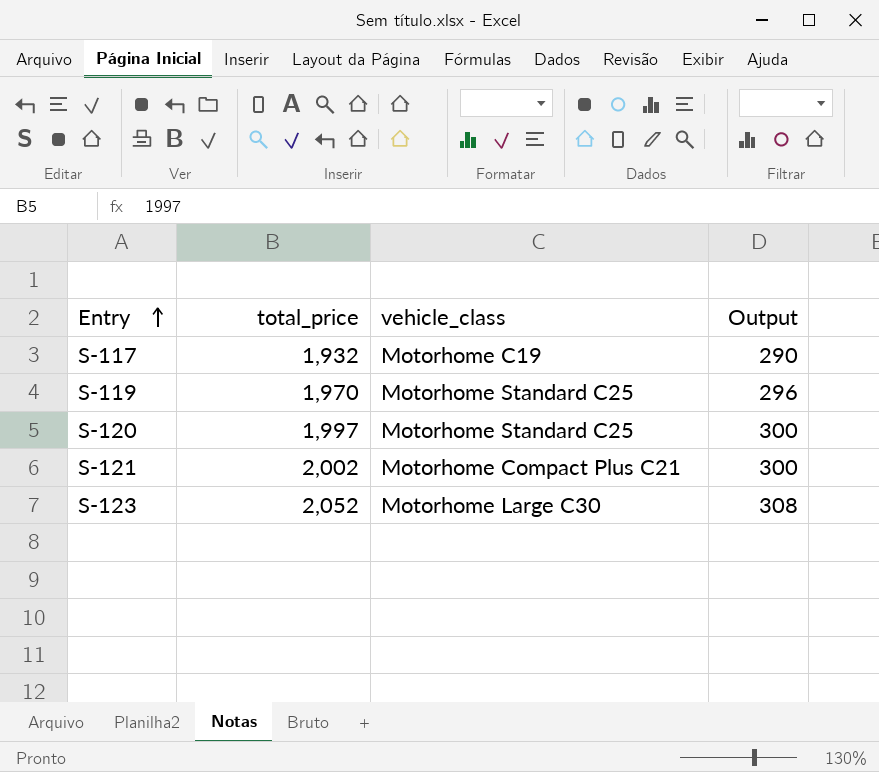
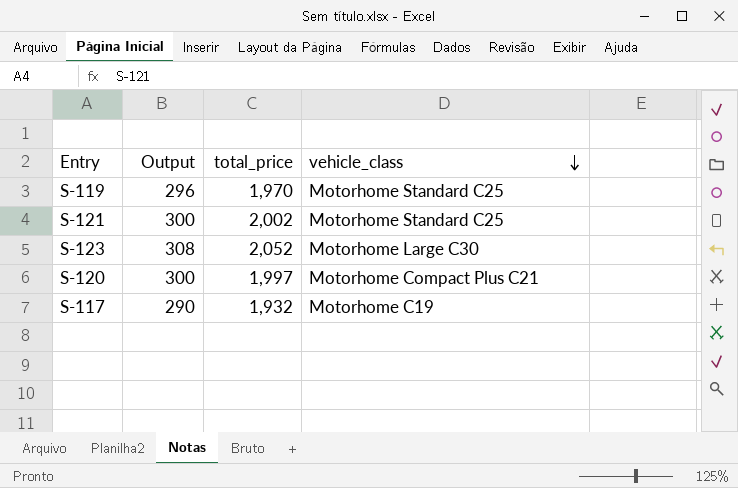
row order: Entry ascending -> vehicle_class descending
column Output | position: 4 -> 2
S-121 | vehicle_class: Motorhome Compact Plus C21 -> Motorhome Standard C25
S-120 | vehicle_class: Motorhome Standard C25 -> Motorhome Compact Plus C21

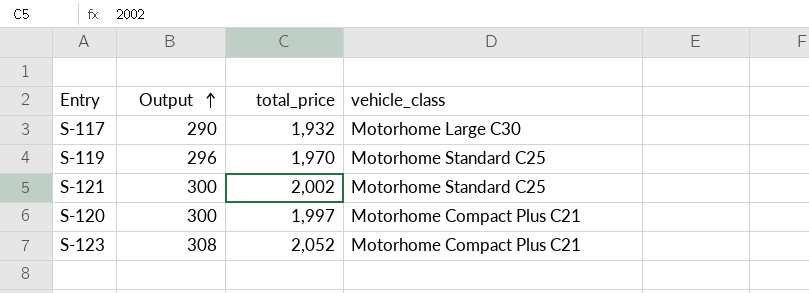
row order: vehicle_class descending -> Output ascending
S-117 | vehicle_class: Motorhome C19 -> Motorhome Large C30
S-123 | vehicle_class: Motorhome Large C30 -> Motorhome Compact Plus C21

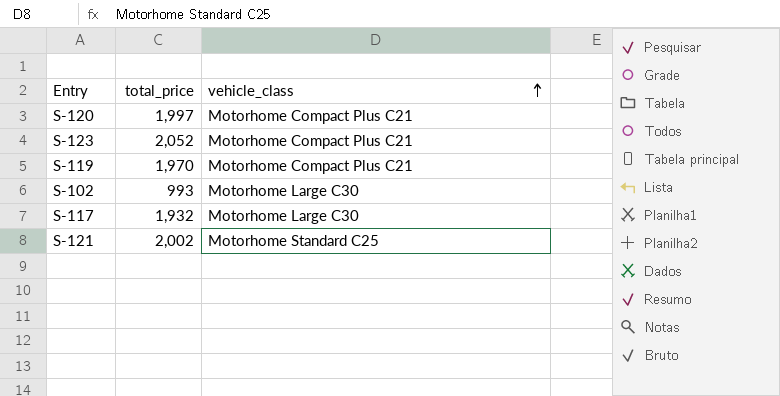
row order: Output ascending -> vehicle_class ascending
column Output | formula: [total_price] * 0.15 -> none
S-119 | vehicle_class: Motorhome Standard C25 -> Motorhome Compact Plus C21
row S-102: none -> 993 | Motorhome Large C30

